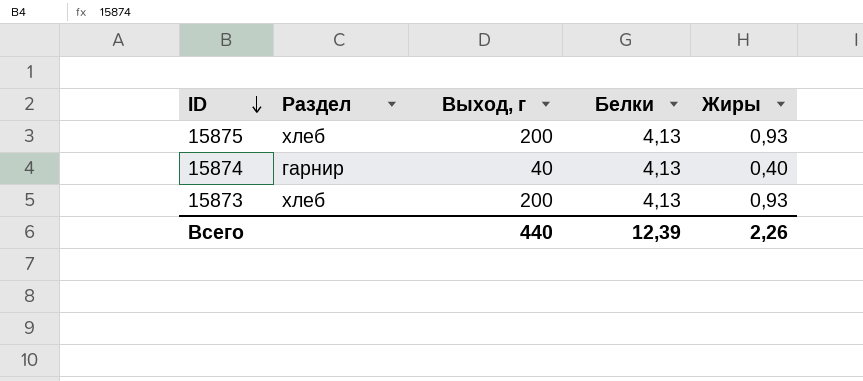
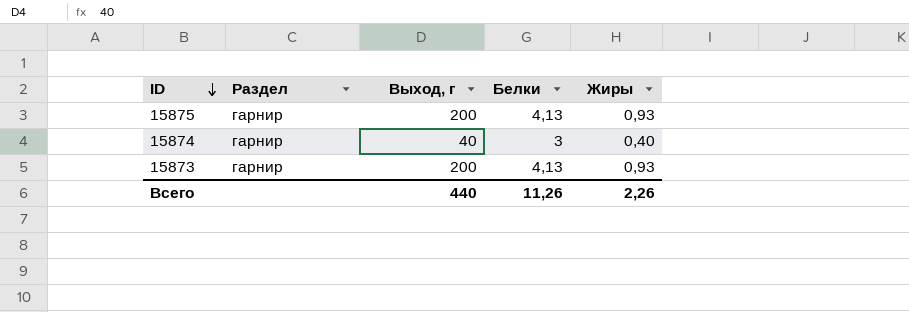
15875 | Раздел: хлеб -> гарнир
15874 | Белки: 4,13 -> 3
15873 | Раздел: хлеб -> гарнир
Всего | Белки: 12,39 -> 11,26

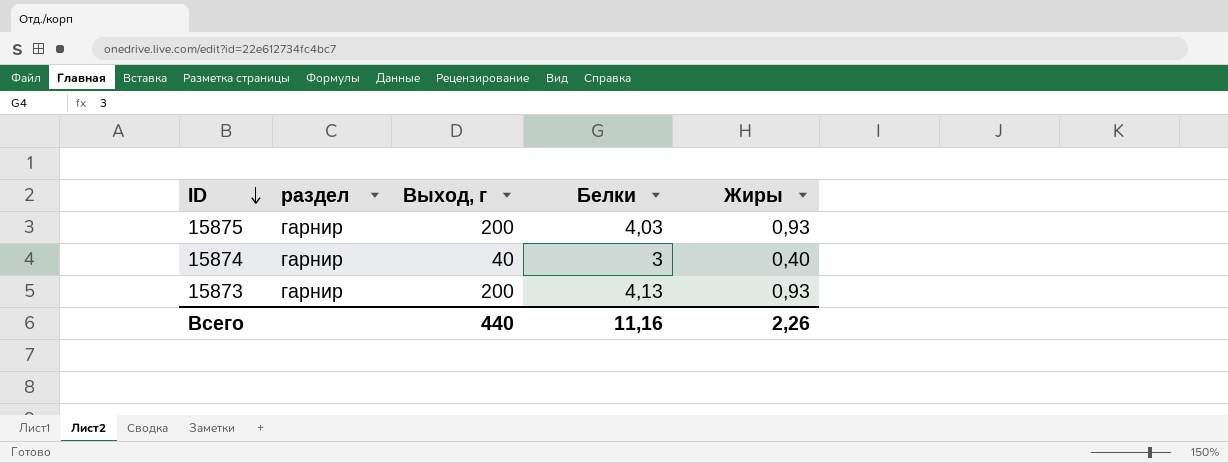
column name: Раздел -> раздел
15875 | Белки: 4,13 -> 4,03
Всего | Белки: 11,26 -> 11,16

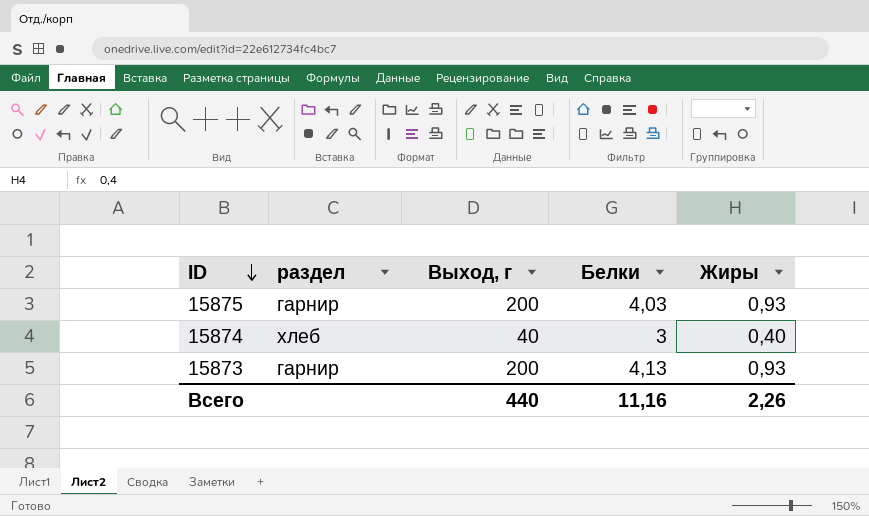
15874 | раздел: гарнир -> хлеб

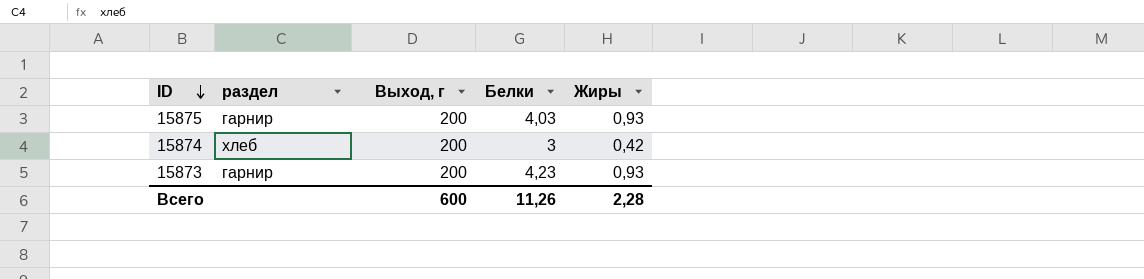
15874 | Выход, г: 40 -> 200
15874 | Жиры: 0,40 -> 0,42
15873 | Белки: 4,13 -> 4,23
Всего | Выход, г: 440 -> 600
Всего | Белки: 11,16 -> 11,26
Всего | Жиры: 2,26 -> 2,28

